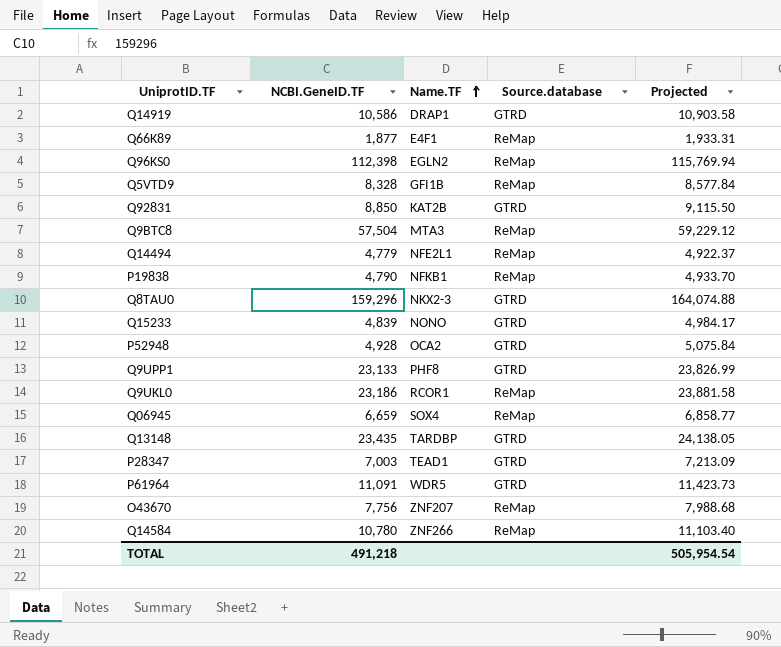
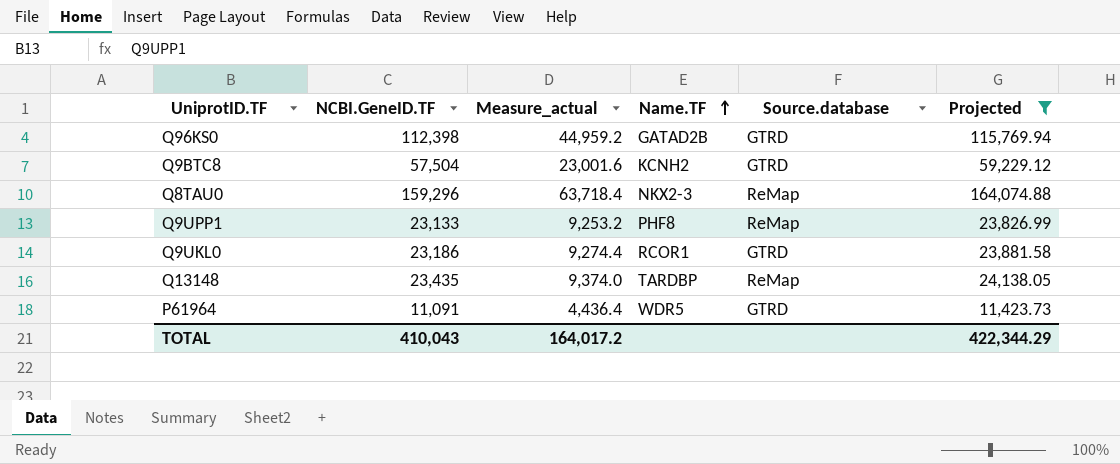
filter: none -> Projected >= 11,423.73
column Measure_actual | formula: none -> [NCBI.GeneID.TF] * 0.4
Q96KS0 | Name.TF: EGLN2 -> GATAD2B
Q96KS0 | Source.database: ReMap -> GTRD
Q9BTC8 | Name.TF: MTA3 -> KCNH2
Q9BTC8 | Source.database: ReMap -> GTRD
Q8TAU0 | Source.database: GTRD -> ReMap
Q9UPP1 | Source.database: GTRD -> ReMap
Q9UKL0 | Source.database: ReMap -> GTRD
Q13148 | Source.database: GTRD -> ReMap
TOTAL | NCBI.GeneID.TF: 491,218 -> 410,043
TOTAL | Projected: 505,954.54 -> 422,344.29

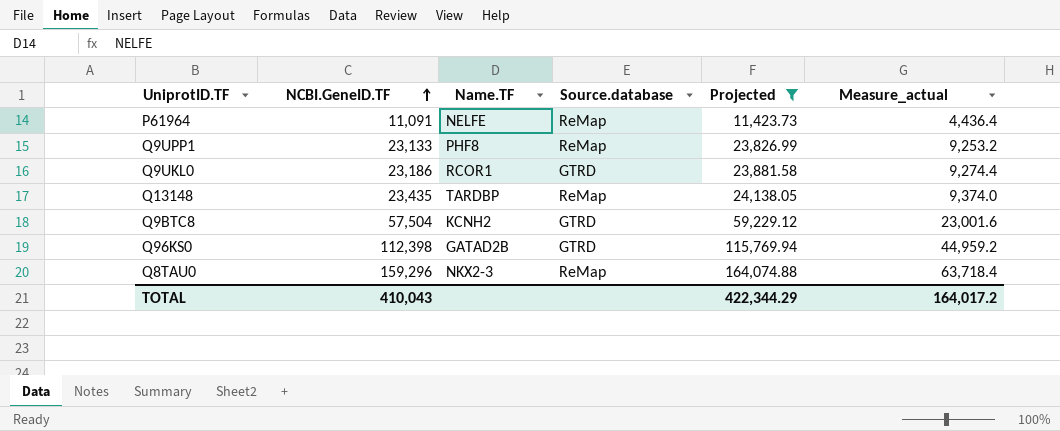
row order: Name.TF ascending -> NCBI.GeneID.TF ascending
column Measure_actual | position: 3 -> 6
P61964 | Name.TF: WDR5 -> NELFE
P61964 | Source.database: GTRD -> ReMap

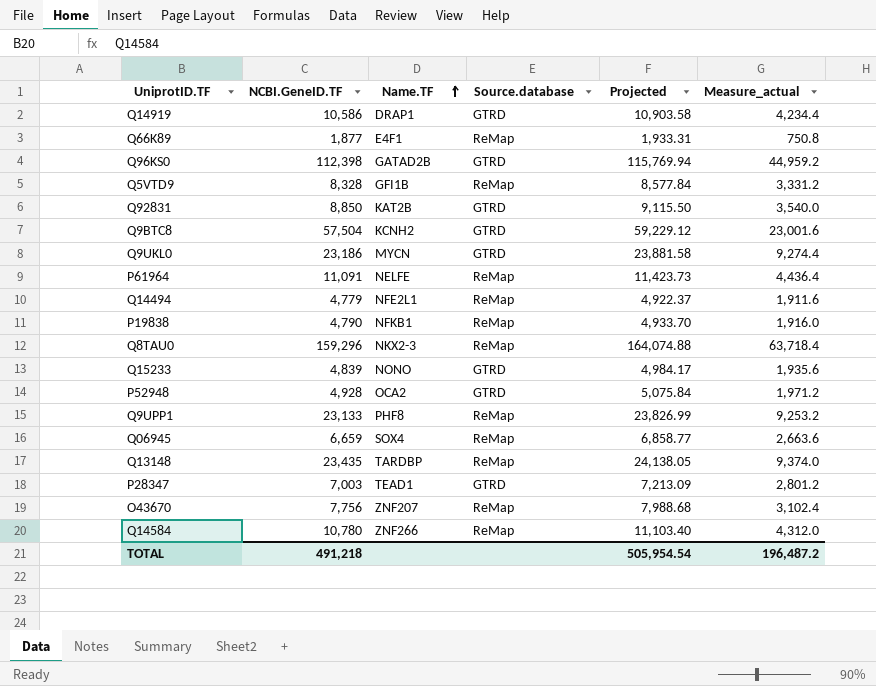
filter: Projected >= 11,423.73 -> none
row order: NCBI.GeneID.TF ascending -> Name.TF ascending
Q9UKL0 | Name.TF: RCOR1 -> MYCN
TOTAL | NCBI.GeneID.TF: 410,043 -> 491,218
TOTAL | Projected: 422,344.29 -> 505,954.54
TOTAL | Measure_actual: 164,017.2 -> 196,487.2

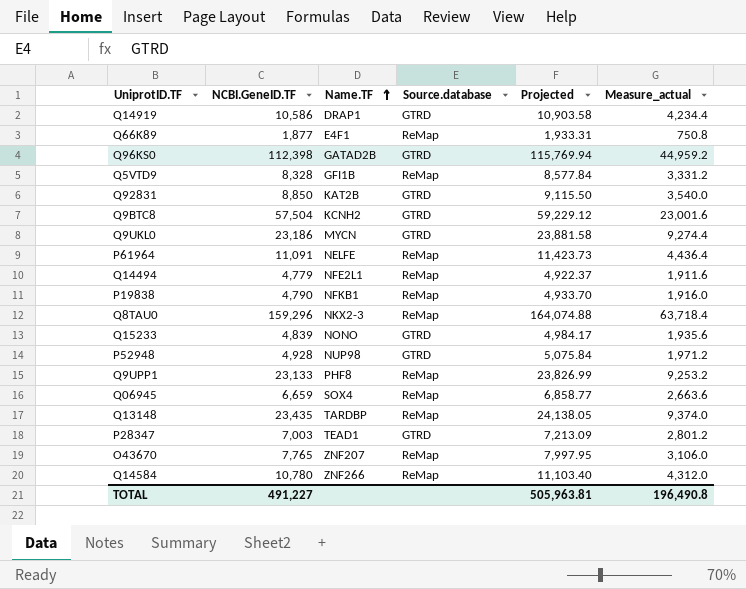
P52948 | Name.TF: OCA2 -> NUP98
O43670 | NCBI.GeneID.TF: 7,756 -> 7,765
O43670 | Projected: 7,988.68 -> 7,997.95
O43670 | Measure_actual: 3,102.4 -> 3,106.0
TOTAL | NCBI.GeneID.TF: 491,218 -> 491,227
TOTAL | Projected: 505,954.54 -> 505,963.81
TOTAL | Measure_actual: 196,487.2 -> 196,490.8

